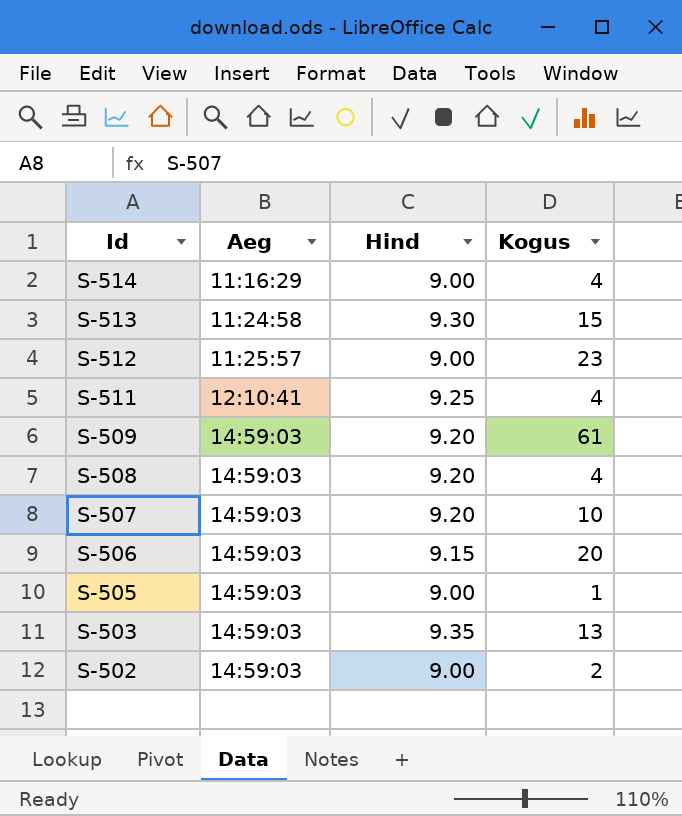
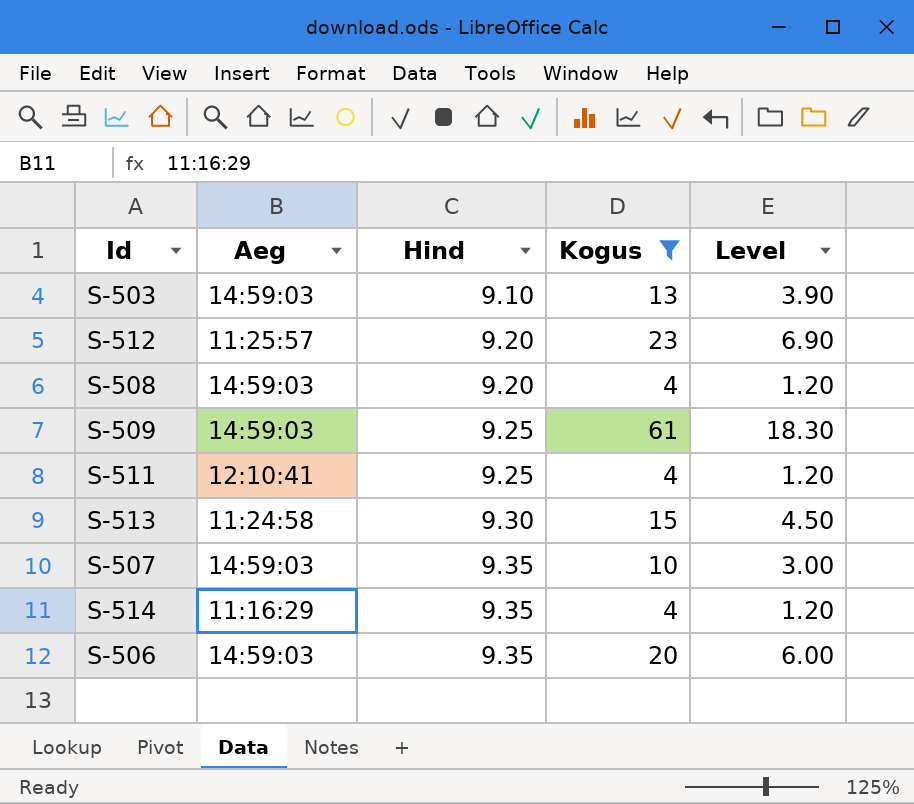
filter: none -> Kogus >= 4
row order: Id descending -> Hind ascending
column Level | formula: none -> [Kogus] * 0.3
S-503 | Hind: 9.35 -> 9.10
S-512 | Hind: 9.00 -> 9.20
S-509 | Hind: 9.20 -> 9.25
S-507 | Hind: 9.20 -> 9.35
S-514 | Hind: 9.00 -> 9.35
S-506 | Hind: 9.15 -> 9.35

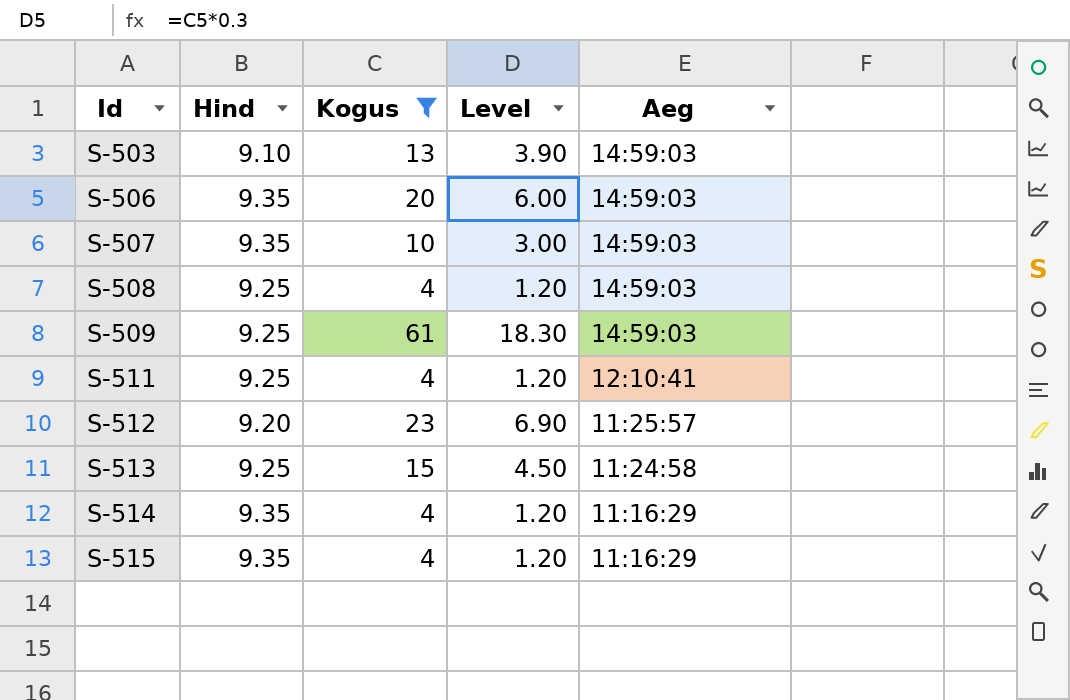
row order: Hind ascending -> Id ascending
column Aeg | position: 2 -> 5
S-508 | Hind: 9.20 -> 9.25
S-513 | Hind: 9.30 -> 9.25
row S-515: none -> 9.35 | 4 | 1.20 | 11:16:29

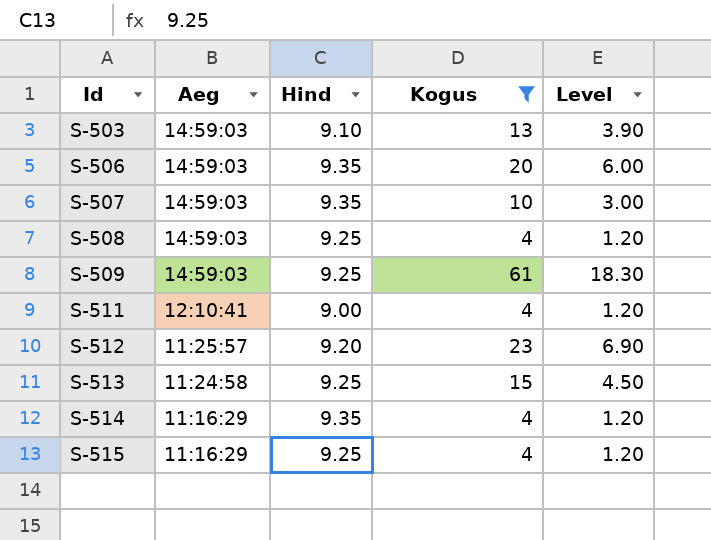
column Aeg | position: 5 -> 2
S-511 | Hind: 9.25 -> 9.00
S-515 | Hind: 9.35 -> 9.25

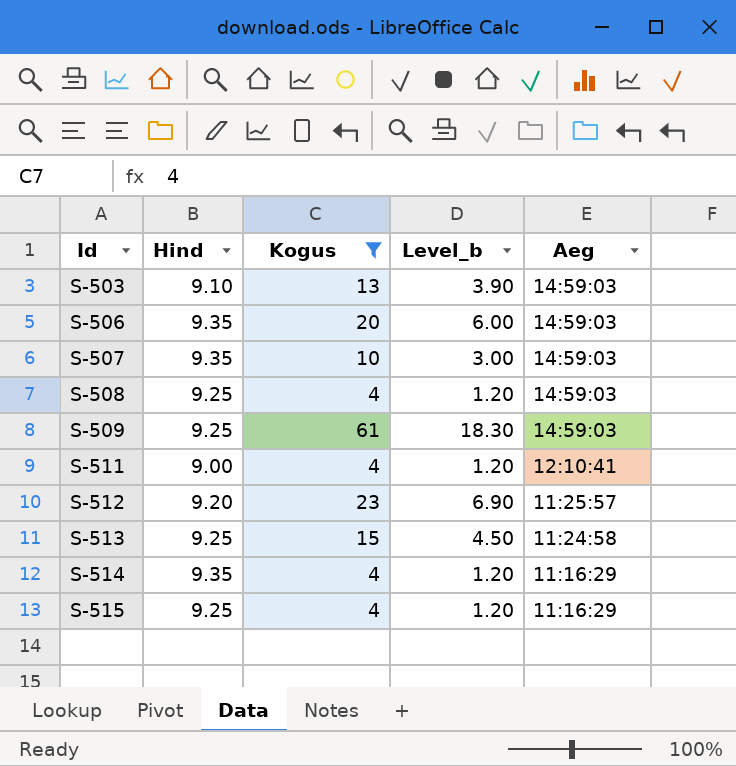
column name: Level -> Level_b
column Aeg | position: 2 -> 5

